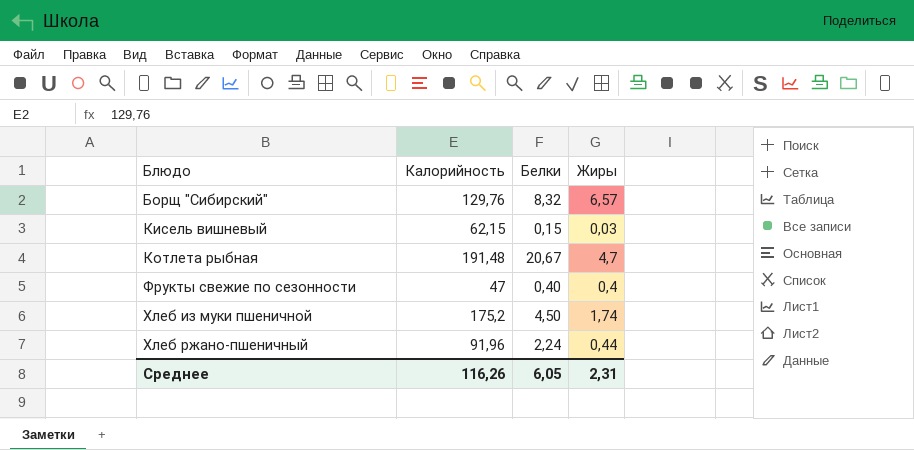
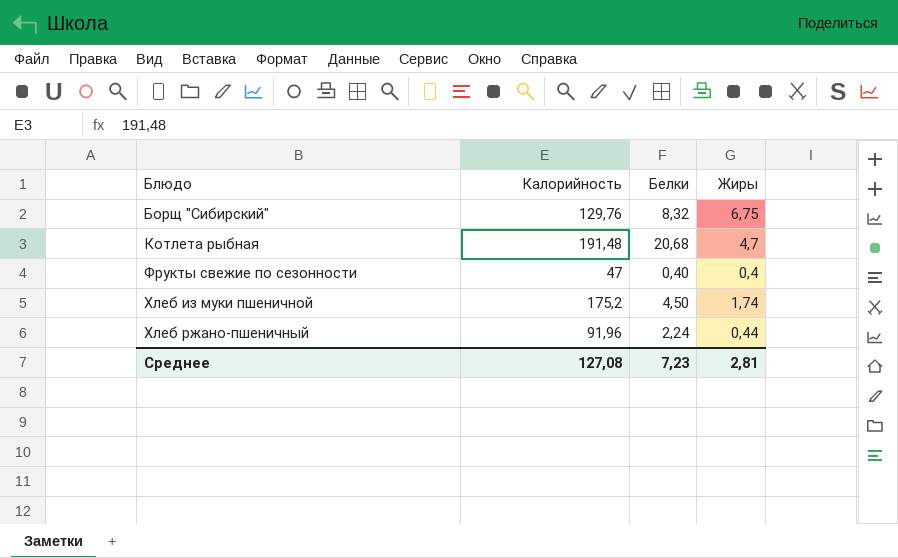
row Кисель вишневый: 62,15 | 0,15 | 0,03 -> none
Борщ "Сибирский" | Жиры: 6,57 -> 6,75
Котлета рыбная | Белки: 20,67 -> 20,68
Среднее | Калорийность: 116,26 -> 127,08
Среднее | Белки: 6,05 -> 7,23
Среднее | Жиры: 2,31 -> 2,81

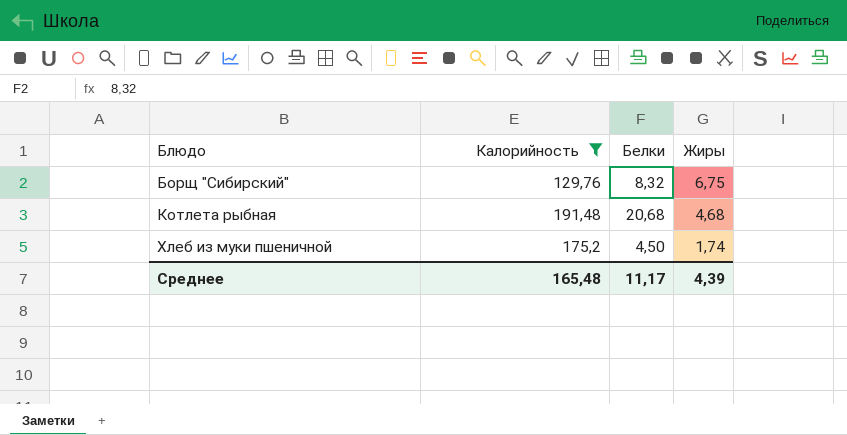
filter: none -> Калорийность >= 129,76
Котлета рыбная | Жиры: 4,7 -> 4,68
Среднее | Калорийность: 127,08 -> 165,48
Среднее | Белки: 7,23 -> 11,17
Среднее | Жиры: 2,81 -> 4,39

